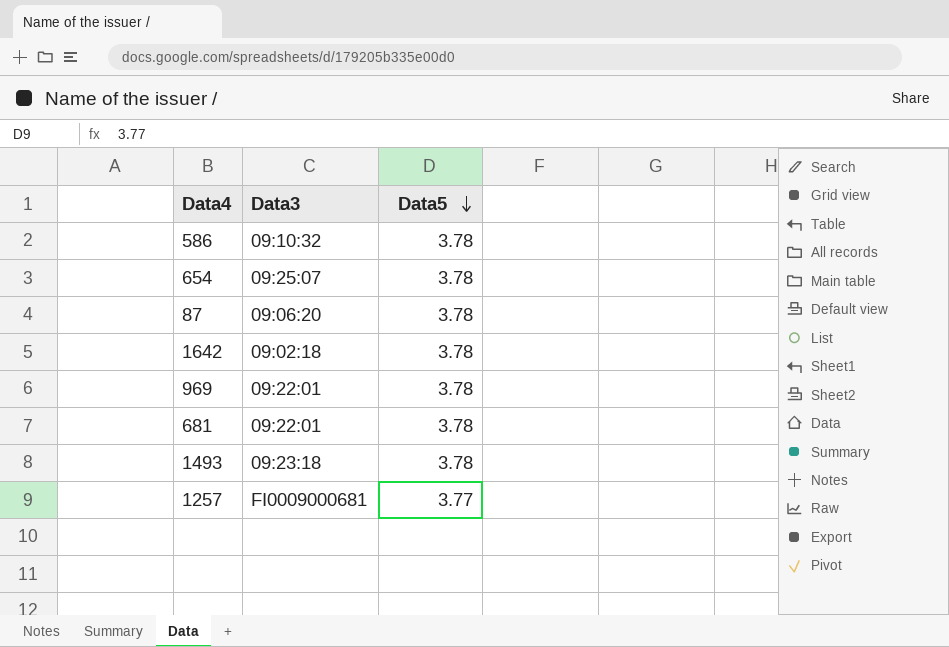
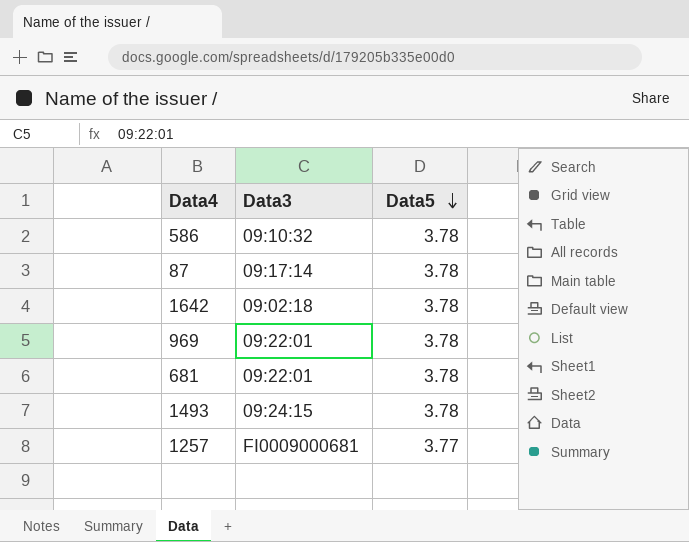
row 654: 09:25:07 | 3.78 -> none
87 | Data3: 09:06:20 -> 09:17:14
1493 | Data3: 09:23:18 -> 09:24:15

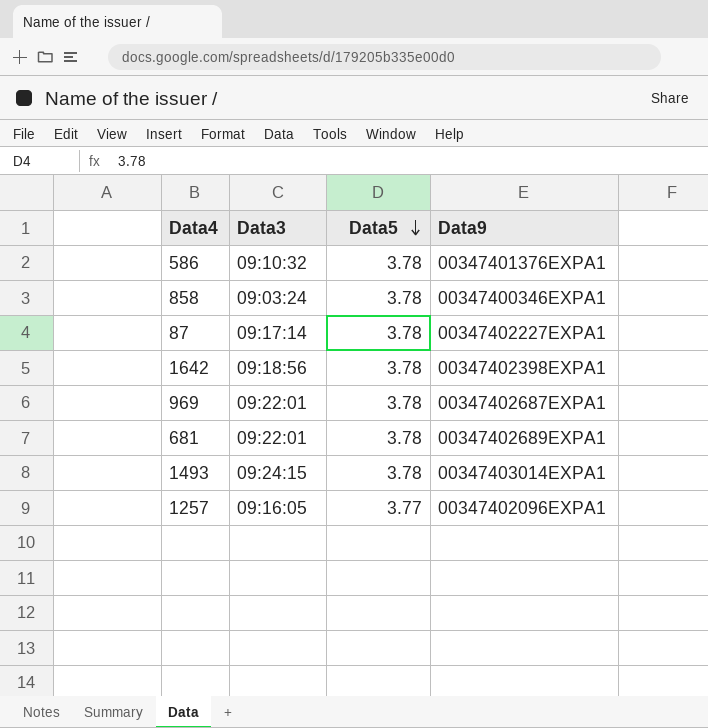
column Data9 | position: none -> 4
row 858: none -> 09:03:24 | 3.78 | 00347400346EXPA1
1642 | Data3: 09:02:18 -> 09:18:56
1257 | Data3: FI0009000681 -> 09:16:05

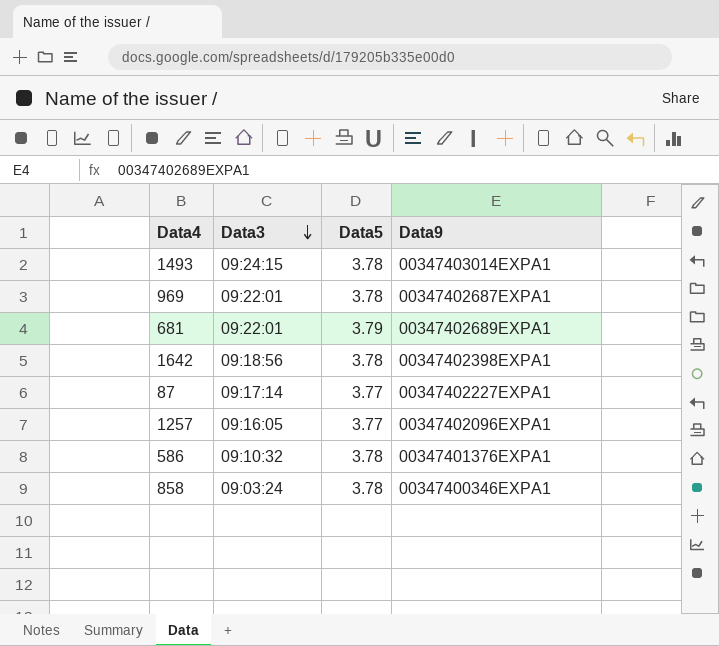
row order: Data5 descending -> Data3 descending
681 | Data5: 3.78 -> 3.79
87 | Data5: 3.78 -> 3.77

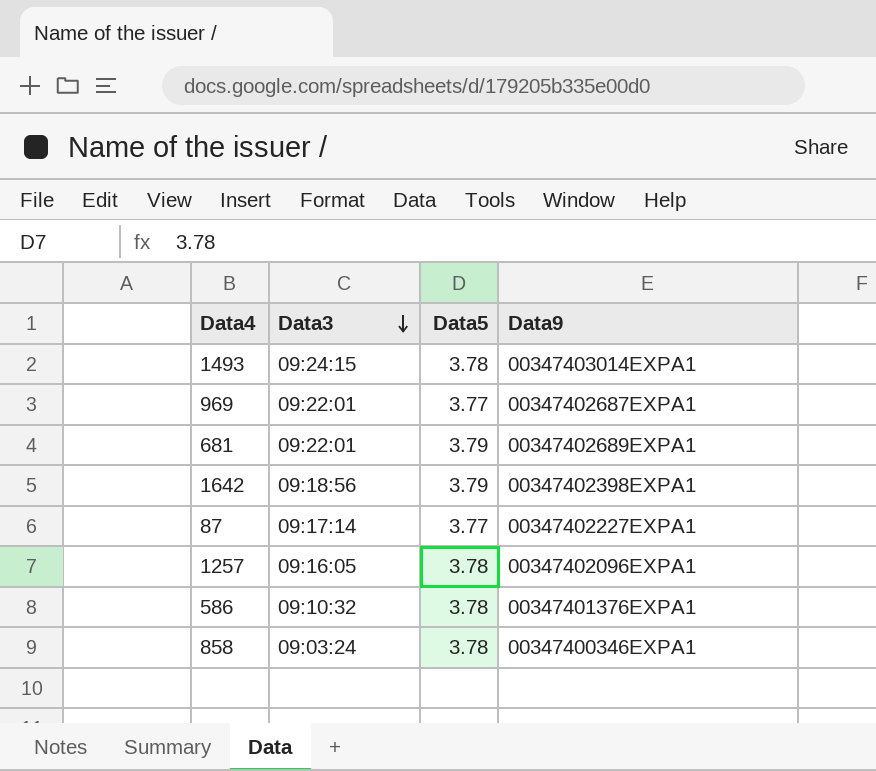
969 | Data5: 3.78 -> 3.77
1642 | Data5: 3.78 -> 3.79
1257 | Data5: 3.77 -> 3.78

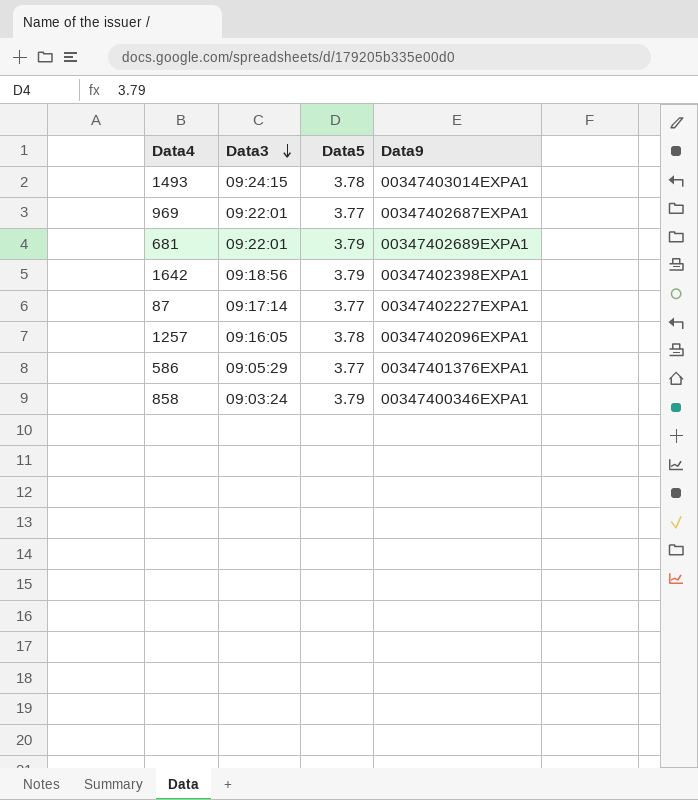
586 | Data3: 09:10:32 -> 09:05:29
586 | Data5: 3.78 -> 3.77
858 | Data5: 3.78 -> 3.79

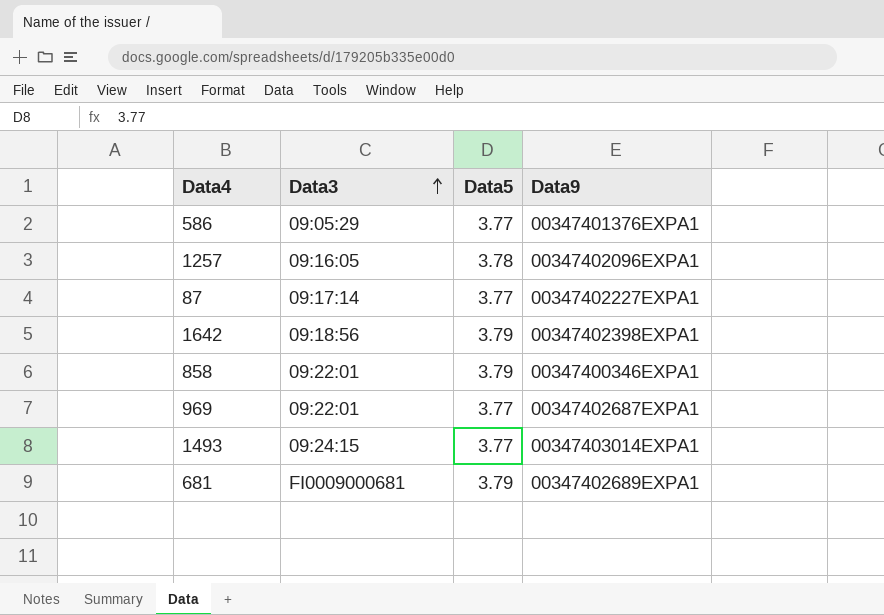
row order: Data3 descending -> Data3 ascending
858 | Data3: 09:03:24 -> 09:22:01
1493 | Data5: 3.78 -> 3.77
681 | Data3: 09:22:01 -> FI0009000681

